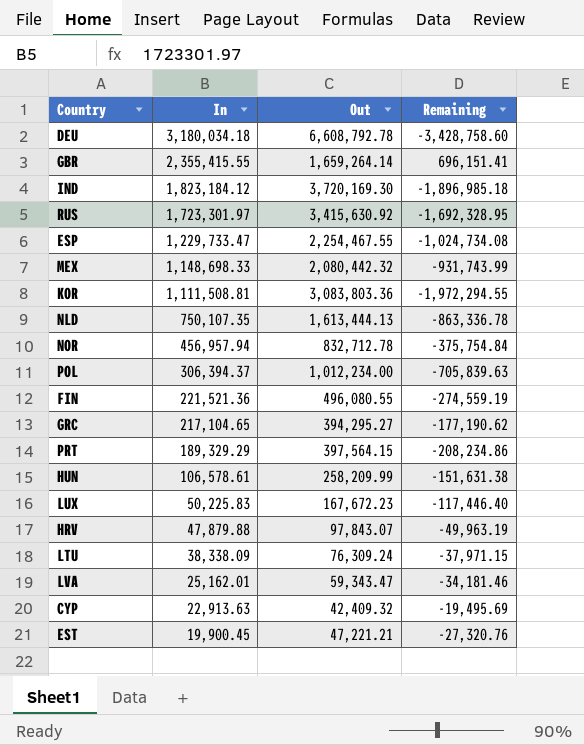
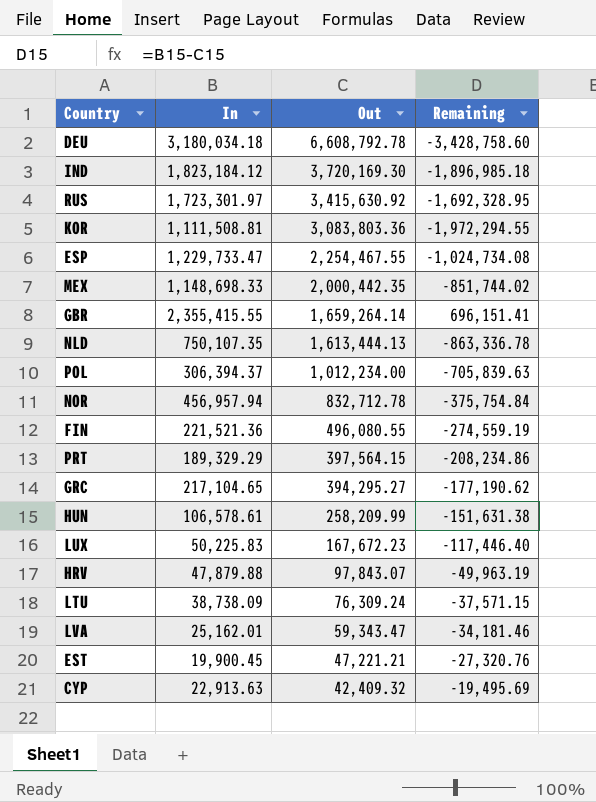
row order: In descending -> Out descending
MEX | Out: 2,080,442.32 -> 2,000,442.35
MEX | Remaining: -931,743.99 -> -851,744.02
LTU | In: 38,338.09 -> 38,738.09
LTU | Remaining: -37,971.15 -> -37,571.15

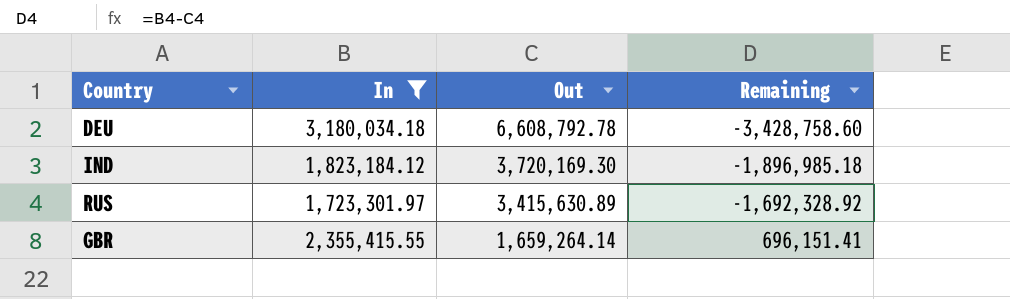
filter: none -> In >= 1,723,301.97
RUS | Out: 3,415,630.92 -> 3,415,630.89
RUS | Remaining: -1,692,328.95 -> -1,692,328.92

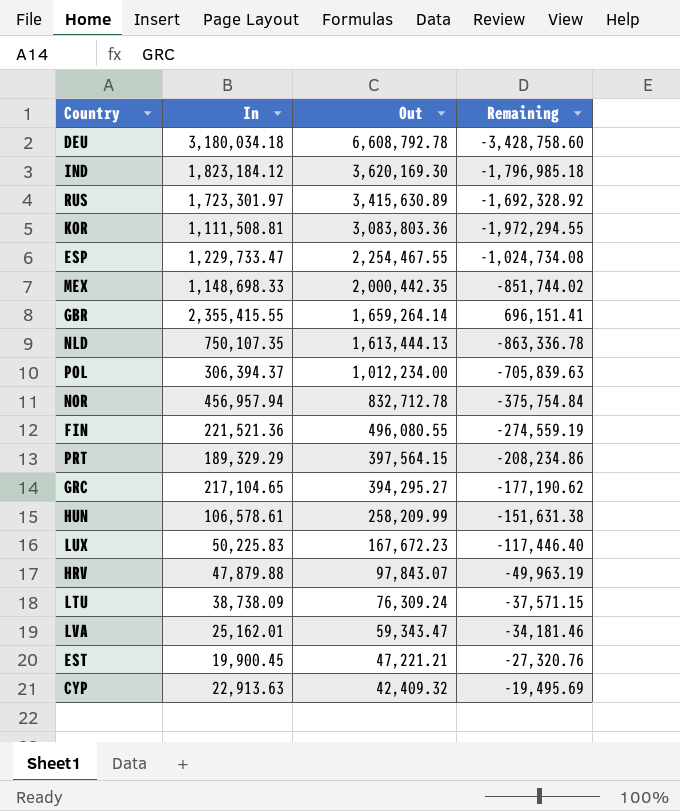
filter: In >= 1,723,301.97 -> none
IND | Out: 3,720,169.30 -> 3,620,169.30
IND | Remaining: -1,896,985.18 -> -1,796,985.18

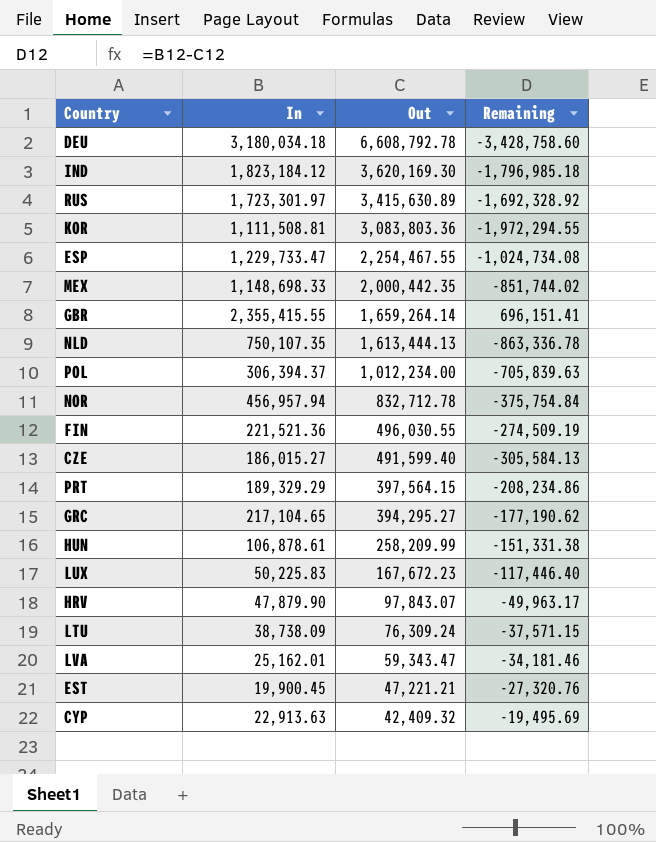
FIN | Out: 496,080.55 -> 496,030.55
FIN | Remaining: -274,559.19 -> -274,509.19
row CZE: none -> 186,015.27 | 491,599.40 | -305,584.13
HUN | In: 106,578.61 -> 106,878.61
HUN | Remaining: -151,631.38 -> -151,331.38
HRV | In: 47,879.88 -> 47,879.90
HRV | Remaining: -49,963.19 -> -49,963.17

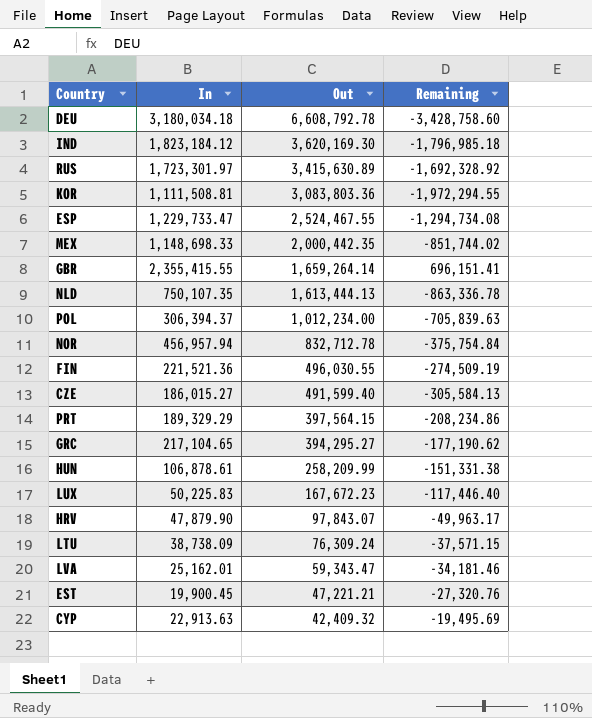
ESP | Out: 2,254,467.55 -> 2,524,467.55
ESP | Remaining: -1,024,734.08 -> -1,294,734.08

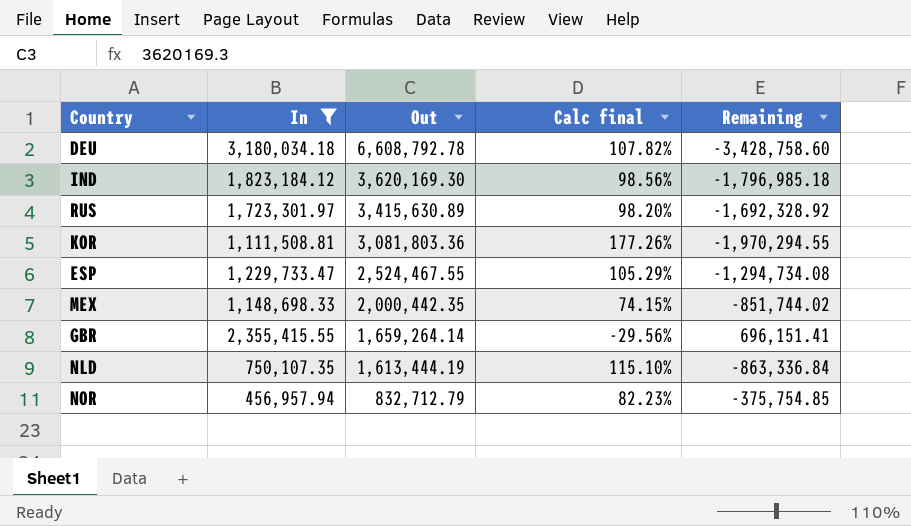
filter: none -> In >= 456,957.94
column Calc final | formula: none -> ([Out] - [In]) / [In]
KOR | Out: 3,083,803.36 -> 3,081,803.36
KOR | Remaining: -1,972,294.55 -> -1,970,294.55
NLD | Out: 1,613,444.13 -> 1,613,444.19
NLD | Remaining: -863,336.78 -> -863,336.84
NOR | Out: 832,712.78 -> 832,712.79
NOR | Remaining: -375,754.84 -> -375,754.85

